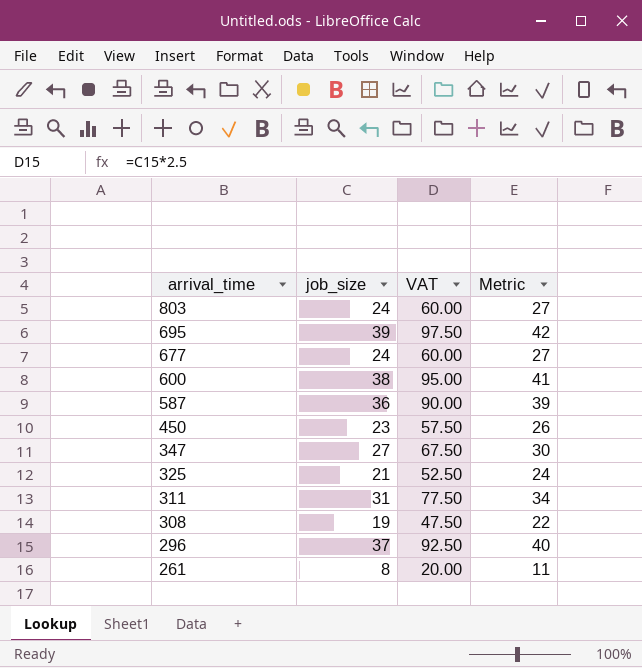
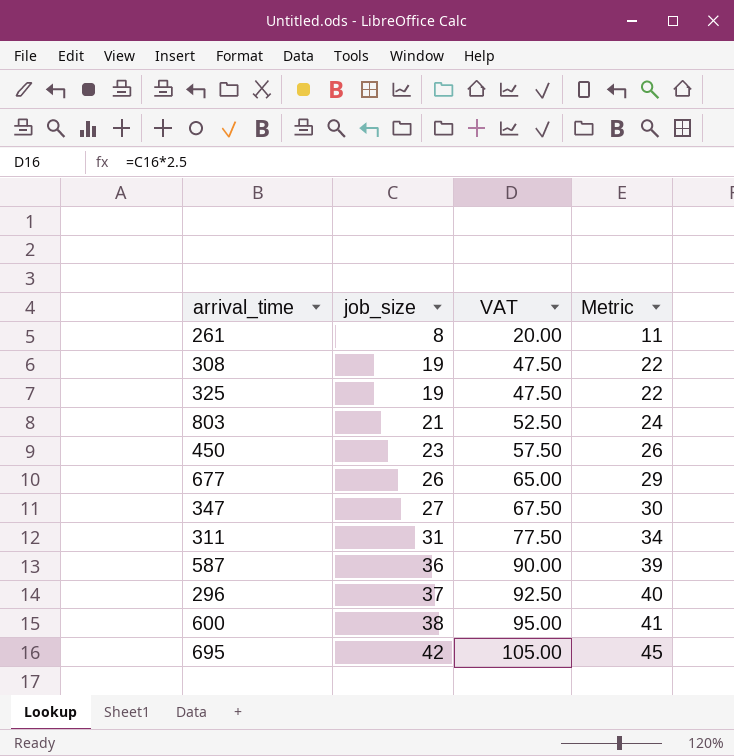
row order: arrival_time descending -> job_size ascending
325 | job_size: 21 -> 19
325 | VAT: 52.50 -> 47.50
325 | Metric: 24 -> 22
803 | job_size: 24 -> 21
803 | VAT: 60.00 -> 52.50
803 | Metric: 27 -> 24
677 | job_size: 24 -> 26
677 | VAT: 60.00 -> 65.00
677 | Metric: 27 -> 29
695 | job_size: 39 -> 42
695 | VAT: 97.50 -> 105.00
695 | Metric: 42 -> 45

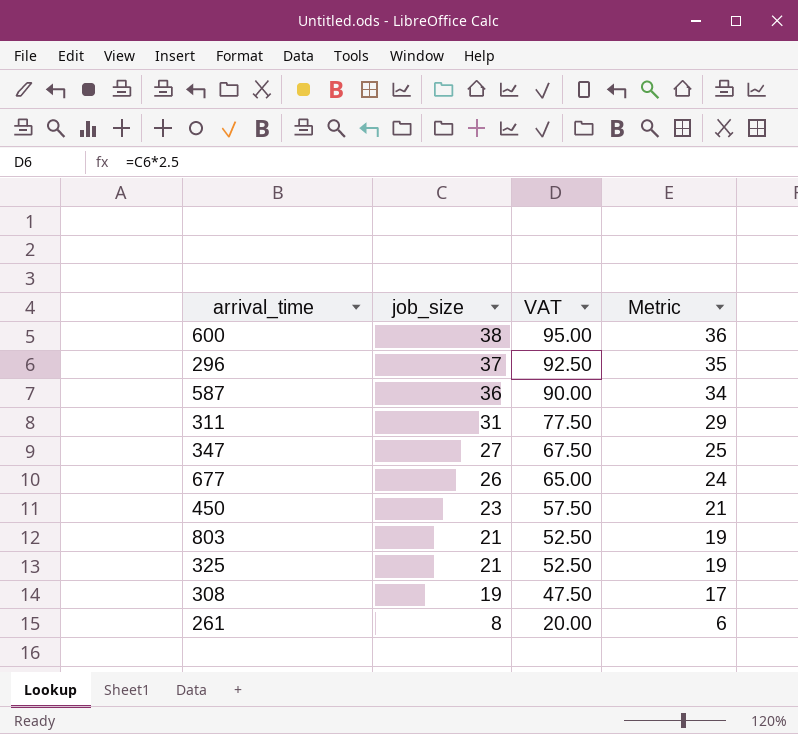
row order: job_size ascending -> job_size descending
column Metric | formula: [job_size] + 3 -> [job_size] - 2
row 695: 42 | 105.00 | 45 -> none
325 | job_size: 19 -> 21
325 | VAT: 47.50 -> 52.50

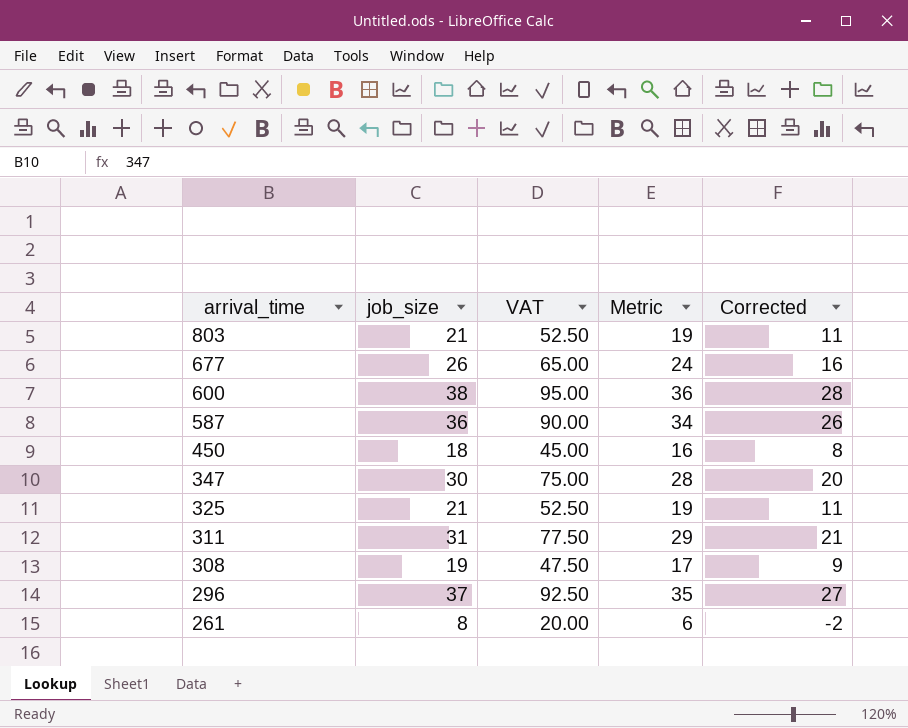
row order: job_size descending -> arrival_time descending
column Corrected | formula: none -> [job_size] - 10
450 | job_size: 23 -> 18
450 | VAT: 57.50 -> 45.00
450 | Metric: 21 -> 16
347 | job_size: 27 -> 30
347 | VAT: 67.50 -> 75.00
347 | Metric: 25 -> 28

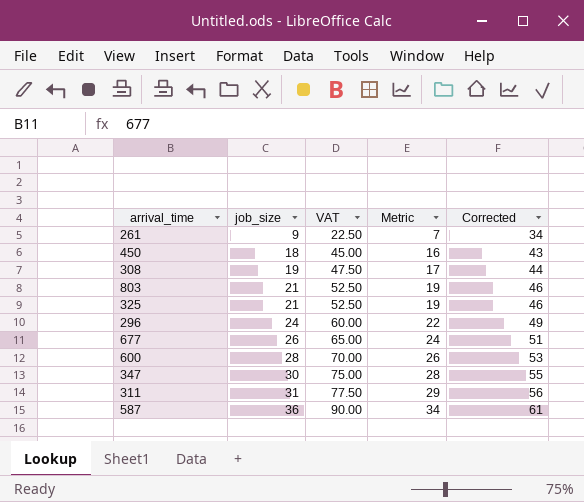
row order: arrival_time descending -> job_size ascending
column Corrected | formula: [job_size] - 10 -> [job_size] + 25
261 | job_size: 8 -> 9
261 | VAT: 20.00 -> 22.50
261 | Metric: 6 -> 7
296 | job_size: 37 -> 24
296 | VAT: 92.50 -> 60.00
296 | Metric: 35 -> 22
600 | job_size: 38 -> 28
600 | VAT: 95.00 -> 70.00
600 | Metric: 36 -> 26

